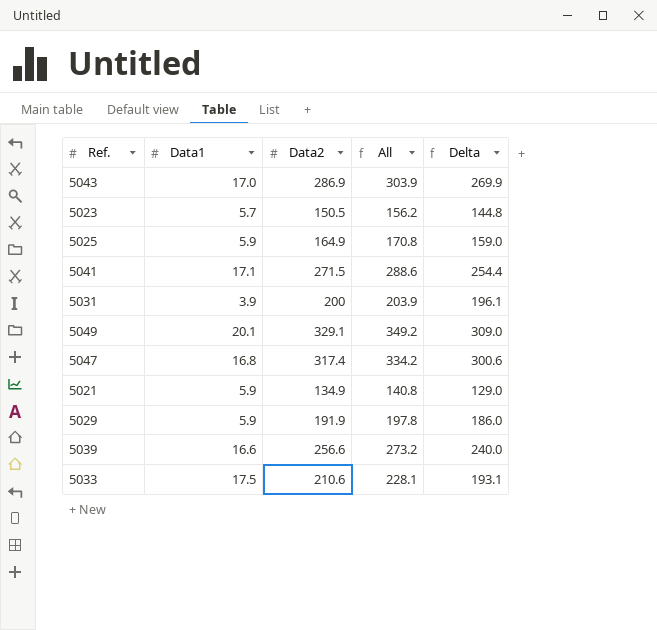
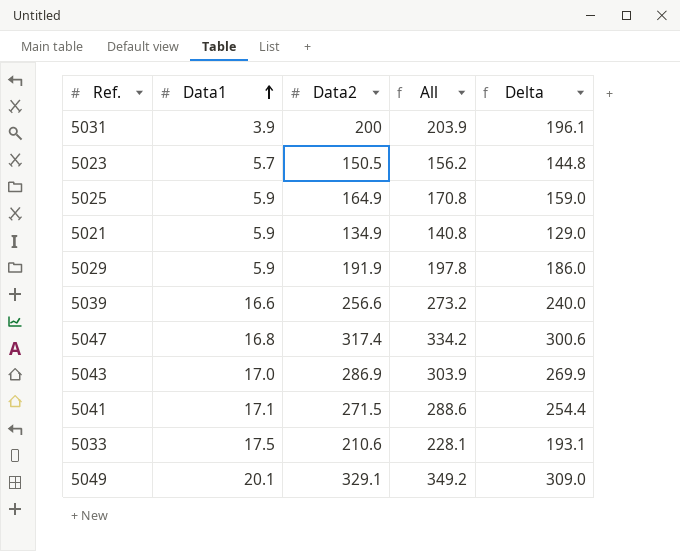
row order: none -> Data1 ascending

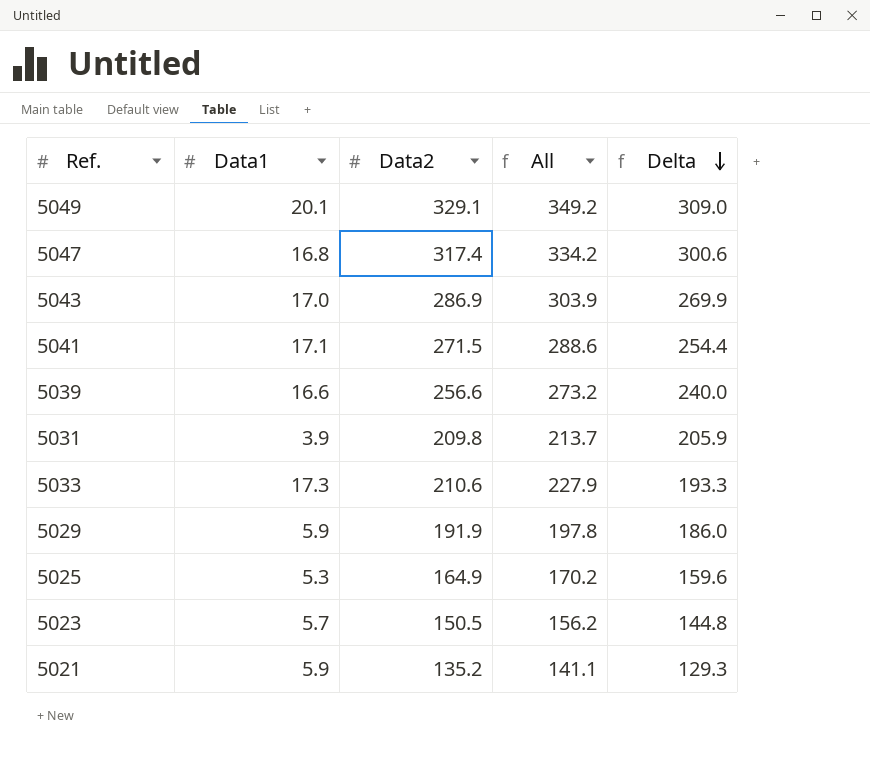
row order: Data1 ascending -> Delta descending
5031 | Data2: 200 -> 209.8
5031 | All: 203.9 -> 213.7
5031 | Delta: 196.1 -> 205.9
5033 | Data1: 17.5 -> 17.3
5033 | All: 228.1 -> 227.9
5033 | Delta: 193.1 -> 193.3
5025 | Data1: 5.9 -> 5.3
5025 | All: 170.8 -> 170.2
5025 | Delta: 159.0 -> 159.6
5021 | Data2: 134.9 -> 135.2
5021 | All: 140.8 -> 141.1
5021 | Delta: 129.0 -> 129.3

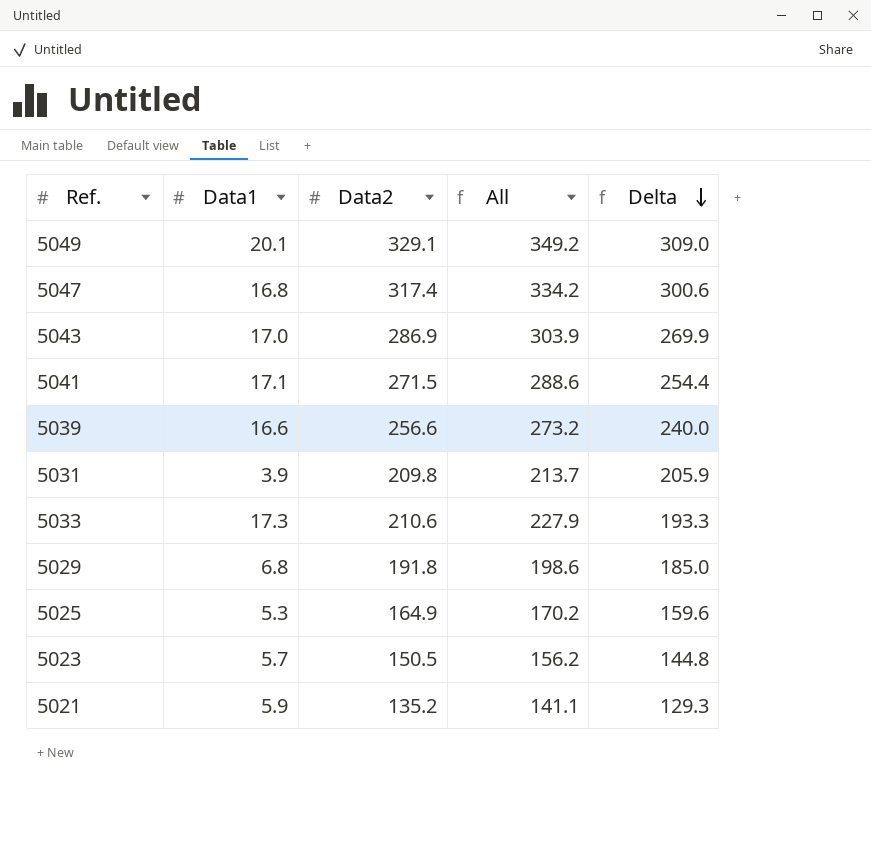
5029 | Data1: 5.9 -> 6.8
5029 | Data2: 191.9 -> 191.8
5029 | All: 197.8 -> 198.6
5029 | Delta: 186.0 -> 185.0

